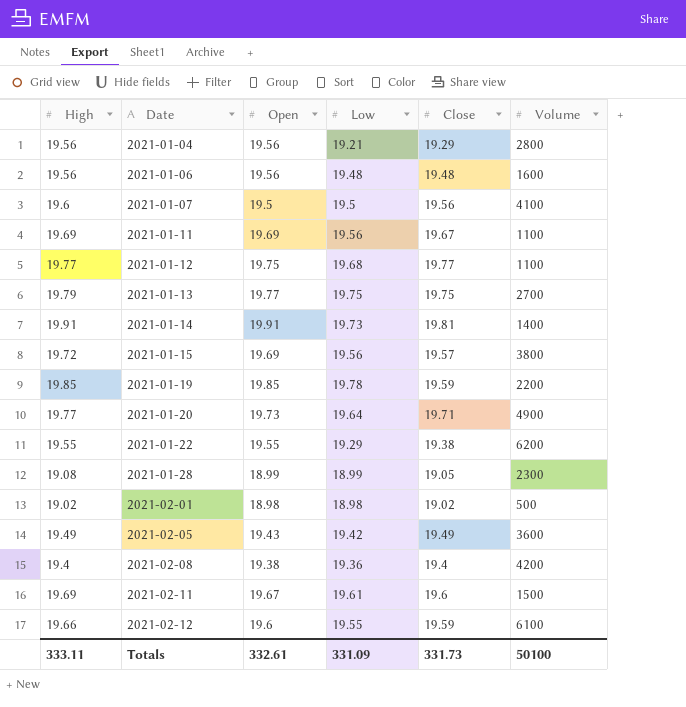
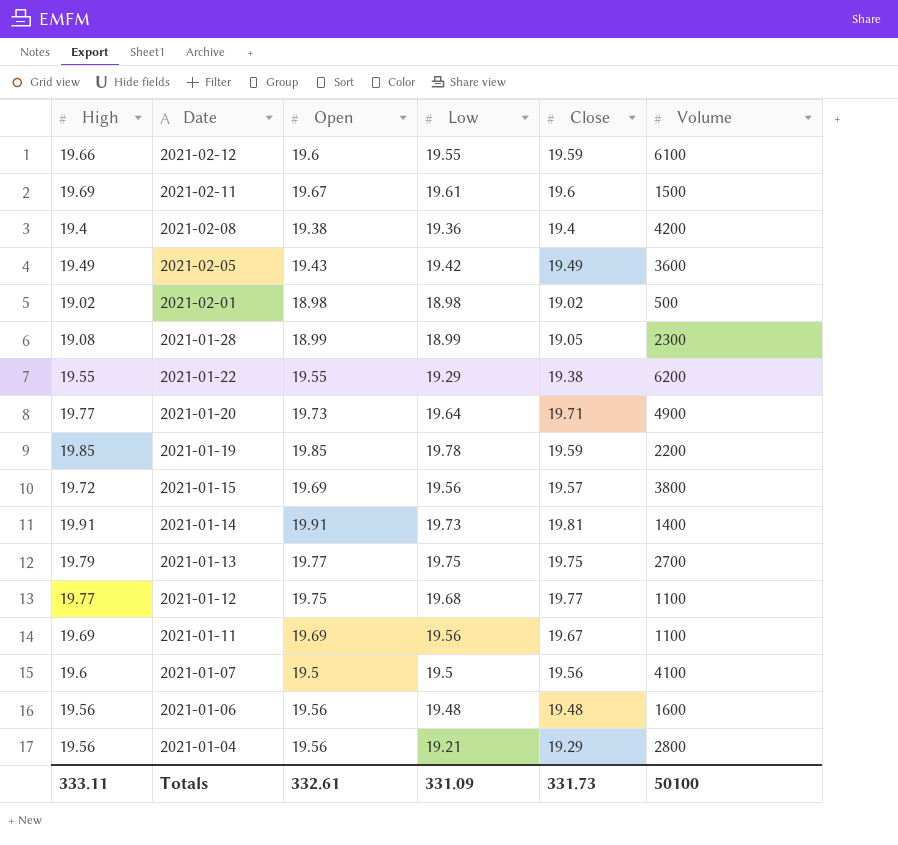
row order: Date ascending -> Date descending

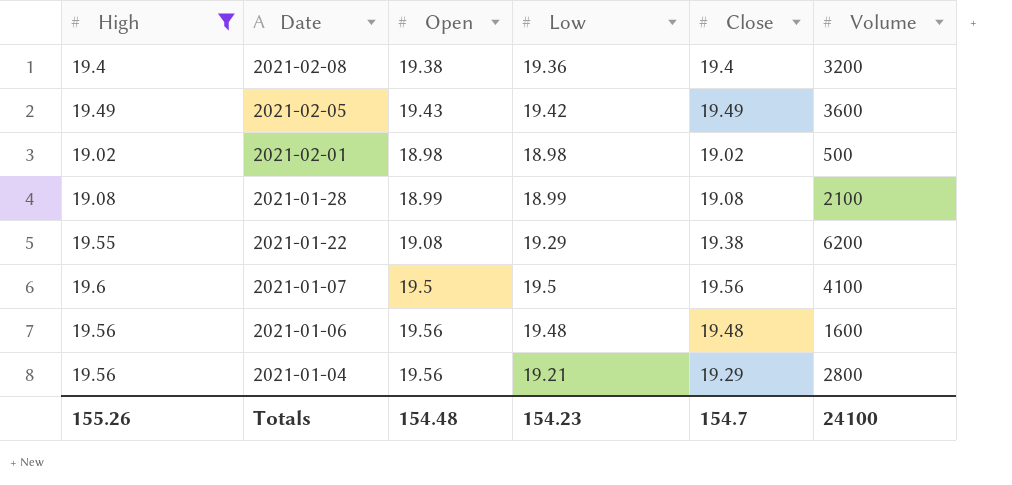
filter: none -> High <= 19.6
2021-02-08 | Volume: 4200 -> 3200
2021-01-28 | Close: 19.05 -> 19.08
2021-01-28 | Volume: 2300 -> 2100
2021-01-22 | Open: 19.55 -> 19.08
Totals | High: 333.11 -> 155.26
Totals | Open: 332.61 -> 154.48
Totals | Low: 331.09 -> 154.23
Totals | Close: 331.73 -> 154.7
Totals | Volume: 50100 -> 24100

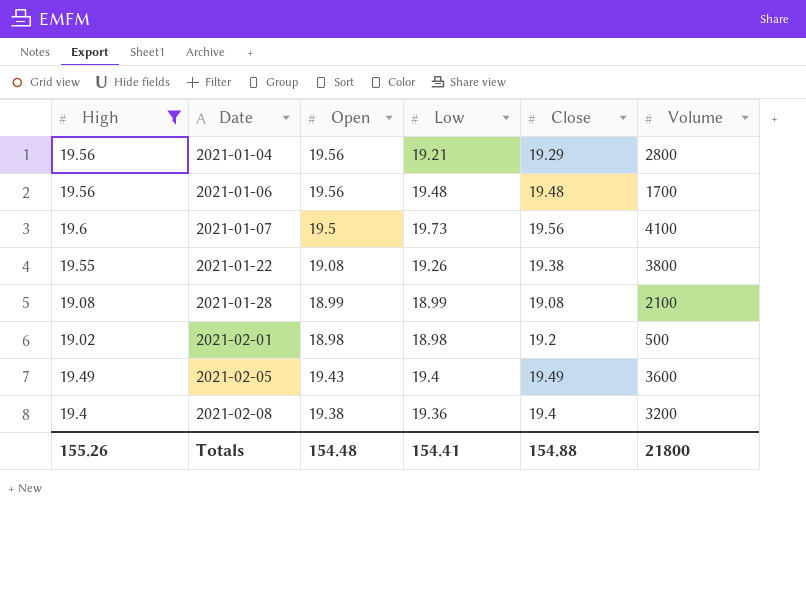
row order: Date descending -> Date ascending
2021-01-06 | Volume: 1600 -> 1700
2021-01-07 | Low: 19.5 -> 19.73
2021-01-22 | Low: 19.29 -> 19.26
2021-01-22 | Volume: 6200 -> 3800
2021-02-01 | Close: 19.02 -> 19.2
2021-02-05 | Low: 19.42 -> 19.4
Totals | Low: 154.23 -> 154.41
Totals | Close: 154.7 -> 154.88
Totals | Volume: 24100 -> 21800

